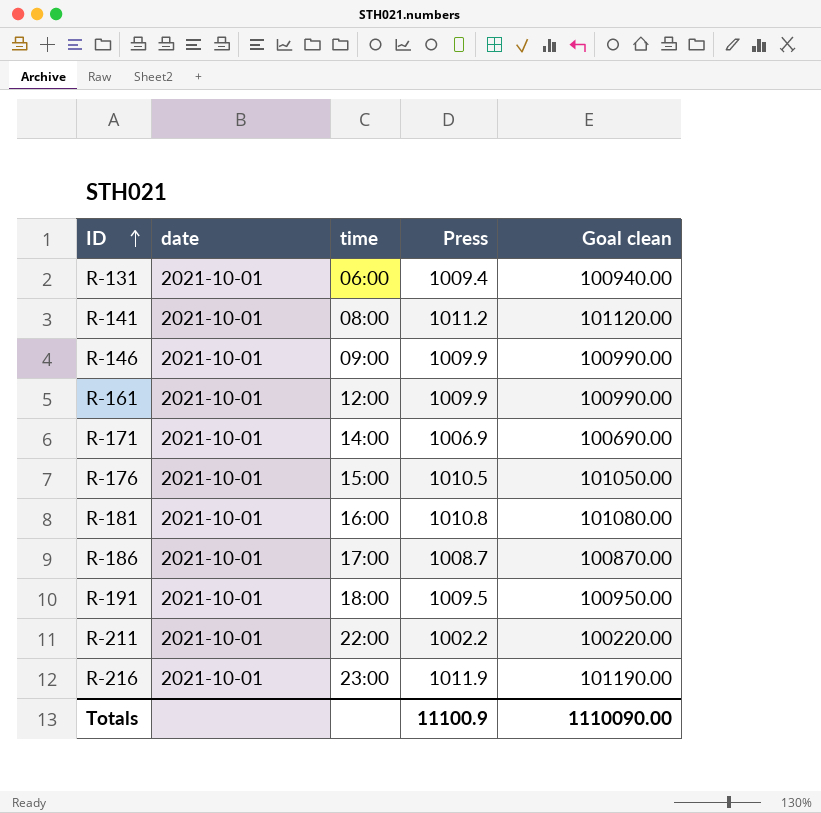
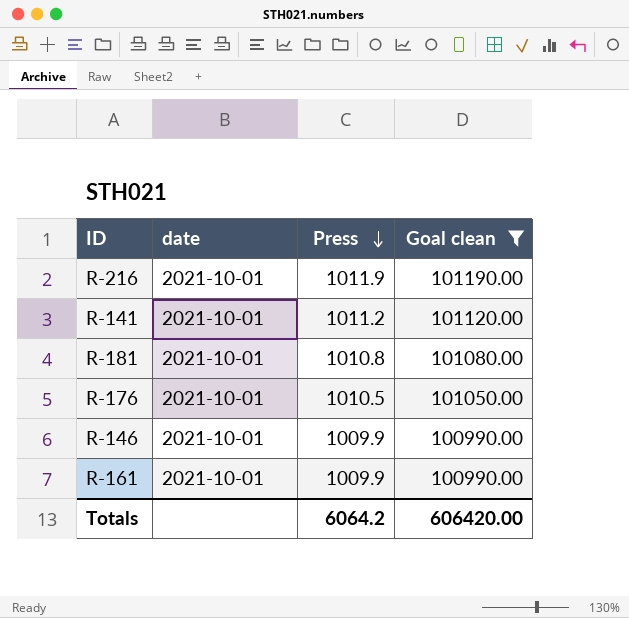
filter: none -> Goal clean >= 100990.00
row order: ID ascending -> Press descending
column time | position: 3 -> none
Totals | Press: 11100.9 -> 6064.2
Totals | Goal clean: 1110090.00 -> 606420.00

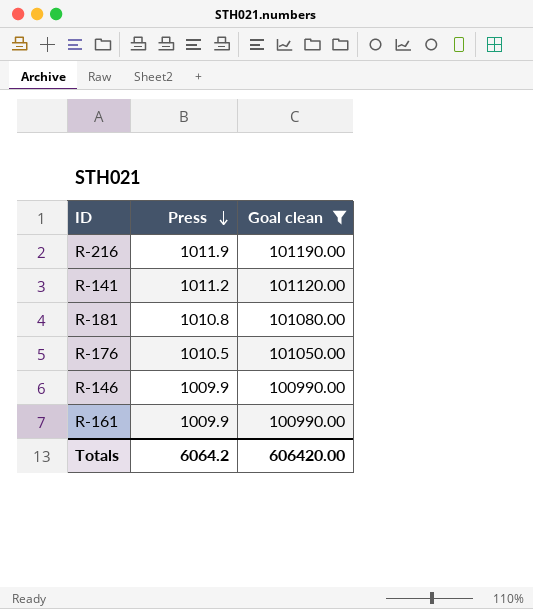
column date | position: 2 -> none

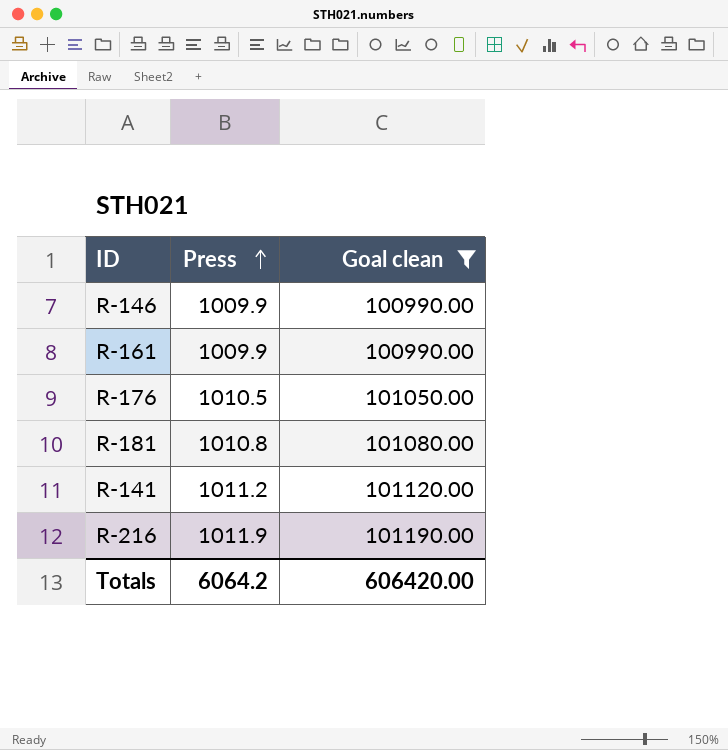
row order: Press descending -> Press ascending

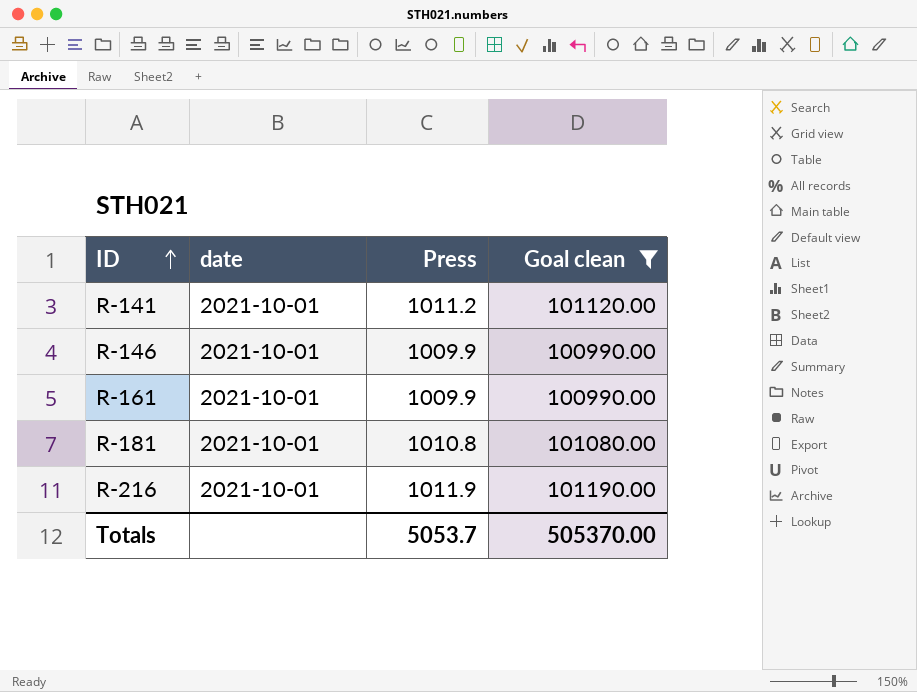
row order: Press ascending -> ID ascending
column date | position: none -> 2
row R-176: 1010.5 | 101050.00 -> none
Totals | Press: 6064.2 -> 5053.7
Totals | Goal clean: 606420.00 -> 505370.00

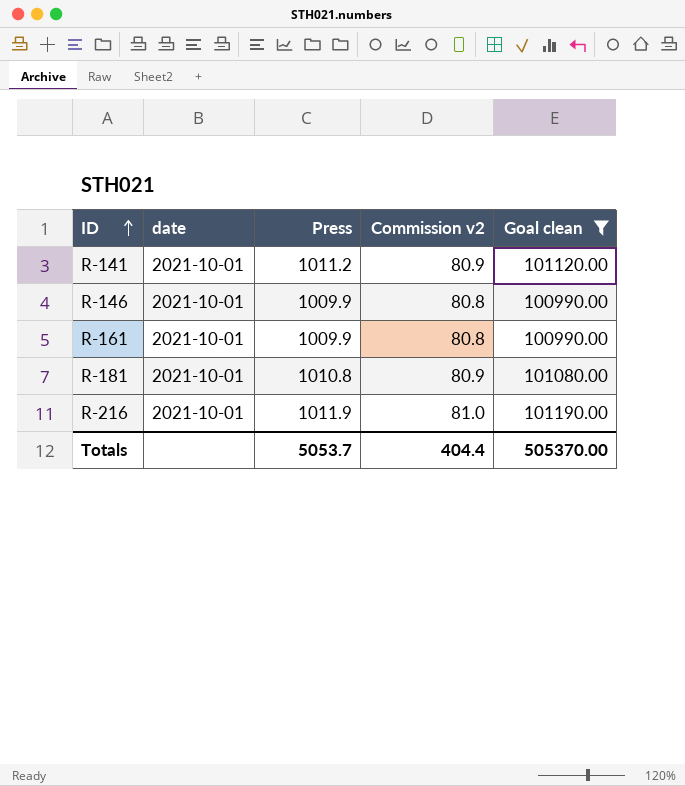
column Commission v2 | formula: none -> [Press] * 0.08

